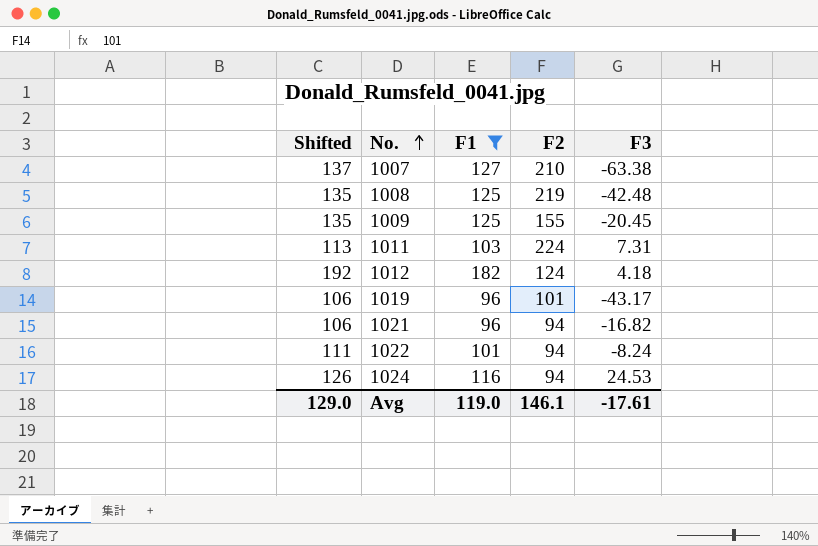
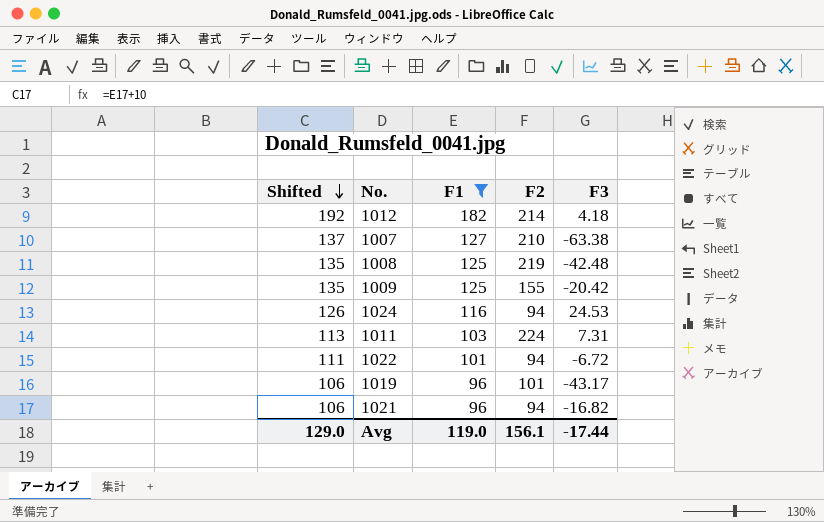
row order: No. ascending -> Shifted descending
1012 | F2: 124 -> 214
1009 | F3: -20.45 -> -20.42
1022 | F3: -8.24 -> -6.72
Avg | F2: 146.1 -> 156.1
Avg | F3: -17.61 -> -17.44

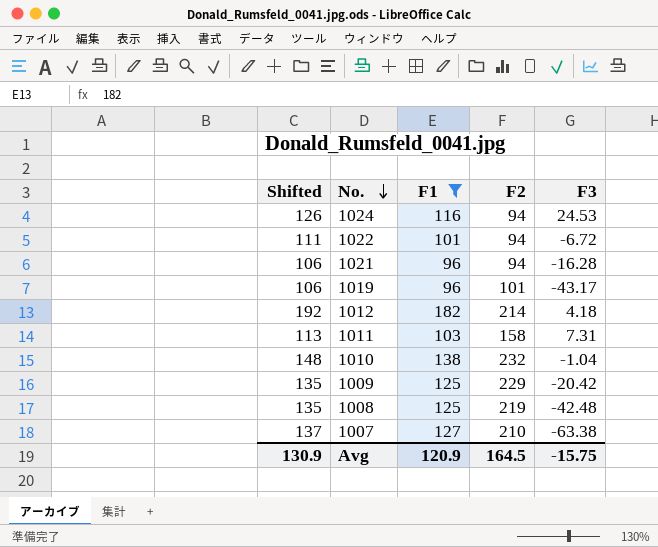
row order: Shifted descending -> No. descending
1021 | F3: -16.82 -> -16.28
1011 | F2: 224 -> 158
row 1010: none -> 148 | 138 | 232 | -1.04
1009 | F2: 155 -> 229
Avg | Shifted: 129.0 -> 130.9
Avg | F1: 119.0 -> 120.9
Avg | F2: 156.1 -> 164.5
Avg | F3: -17.44 -> -15.75

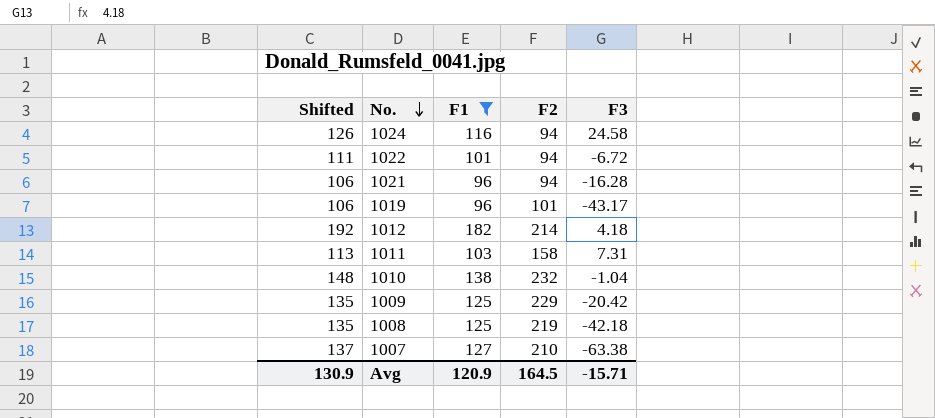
1024 | F3: 24.53 -> 24.58
1008 | F3: -42.48 -> -42.18
Avg | F3: -15.75 -> -15.71

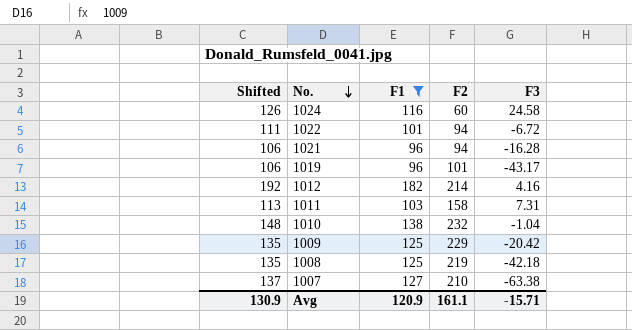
1024 | F2: 94 -> 60
1012 | F3: 4.18 -> 4.16
Avg | F2: 164.5 -> 161.1

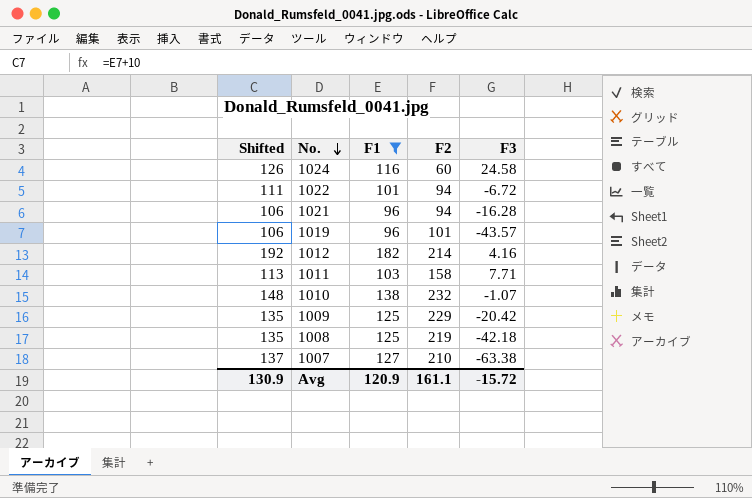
1019 | F3: -43.17 -> -43.57
1011 | F3: 7.31 -> 7.71
1010 | F3: -1.04 -> -1.07
Avg | F3: -15.71 -> -15.72

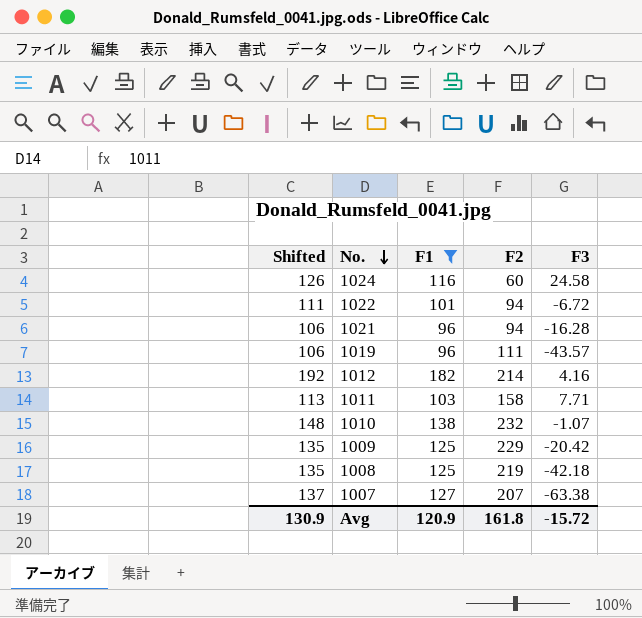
1019 | F2: 101 -> 111
1007 | F2: 210 -> 207
Avg | F2: 161.1 -> 161.8

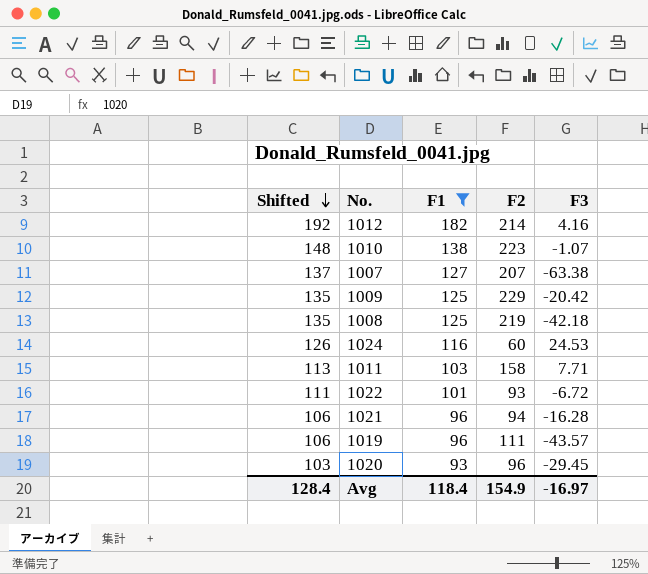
row order: No. descending -> Shifted descending
1010 | F2: 232 -> 223
1024 | F3: 24.58 -> 24.53
1022 | F2: 94 -> 93
row 1020: none -> 103 | 93 | 96 | -29.45
Avg | Shifted: 130.9 -> 128.4
Avg | F1: 120.9 -> 118.4
Avg | F2: 161.8 -> 154.9
Avg | F3: -15.72 -> -16.97

